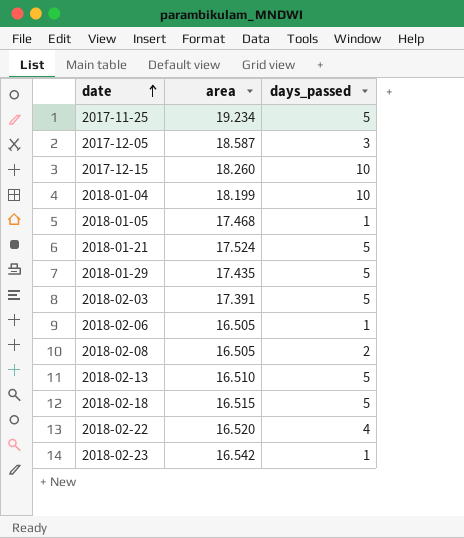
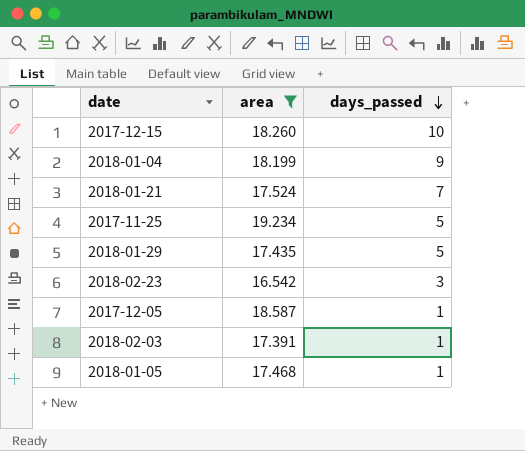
filter: none -> area >= 16.542
row order: date ascending -> days_passed descending
2018-01-04 | days_passed: 10 -> 9
2018-01-21 | days_passed: 5 -> 7
2018-02-23 | days_passed: 1 -> 3
2017-12-05 | days_passed: 3 -> 1
2018-02-03 | days_passed: 5 -> 1

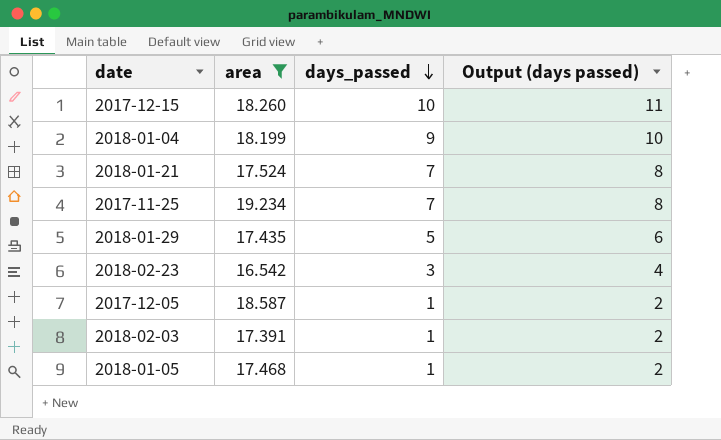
column Output (days passed) | formula: none -> [days_passed] + 1
2017-11-25 | days_passed: 5 -> 7

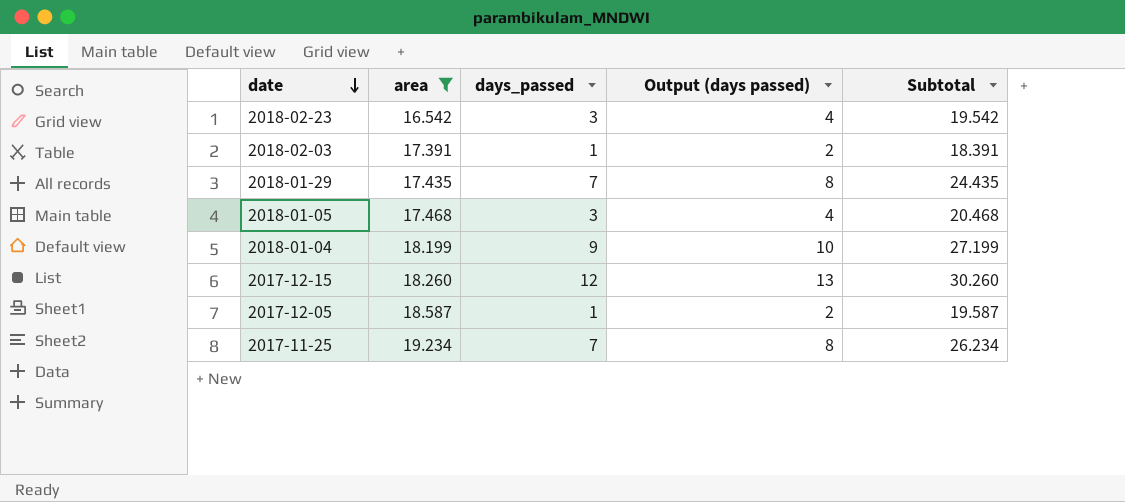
row order: days_passed descending -> date descending
column Subtotal | formula: none -> [area] + [days_passed]
row 2018-01-21: 17.524 | 7 | 8 -> none
2018-01-29 | days_passed: 5 -> 7
2018-01-29 | Output (days passed): 6 -> 8
2018-01-05 | days_passed: 1 -> 3
2018-01-05 | Output (days passed): 2 -> 4
2017-12-15 | days_passed: 10 -> 12
2017-12-15 | Output (days passed): 11 -> 13

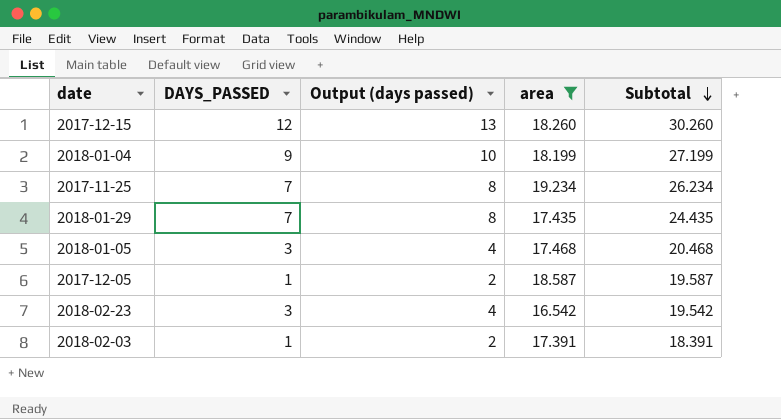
row order: date descending -> Subtotal descending
column name: days_passed -> DAYS_PASSED
column area | position: 2 -> 4

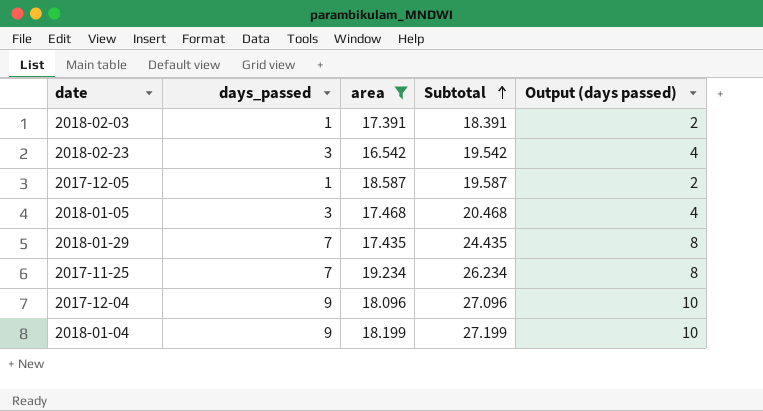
row order: Subtotal descending -> Subtotal ascending
column name: DAYS_PASSED -> days_passed
column Output (days passed) | position: 3 -> 5
row 2017-12-15: 12 | 13 | 18.260 | 30.260 -> none
row 2017-12-04: none -> 9 | 18.096 | 27.096 | 10

